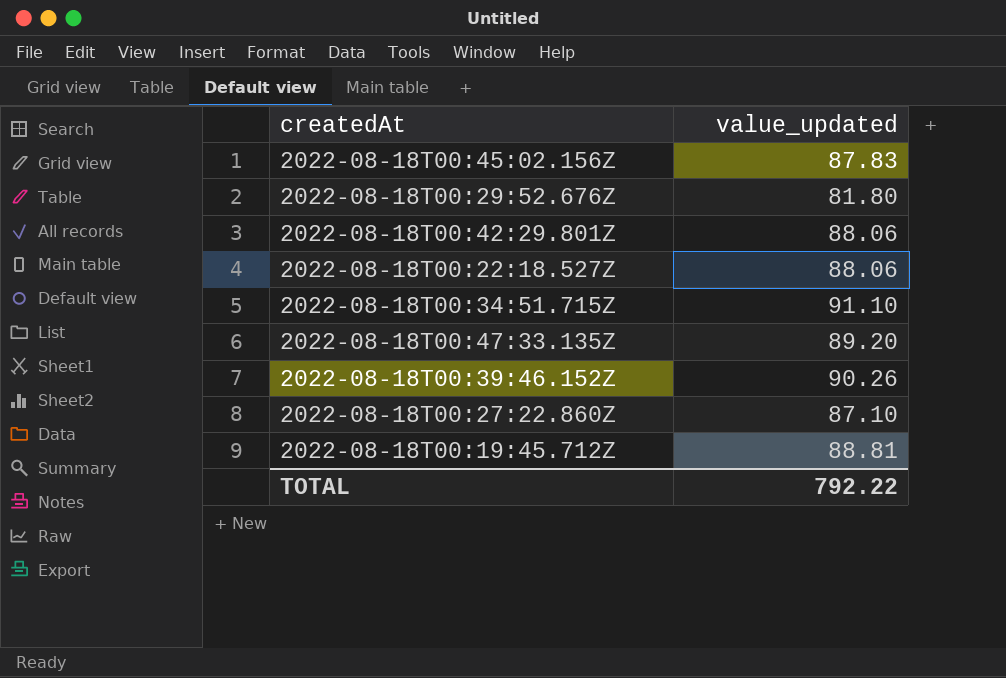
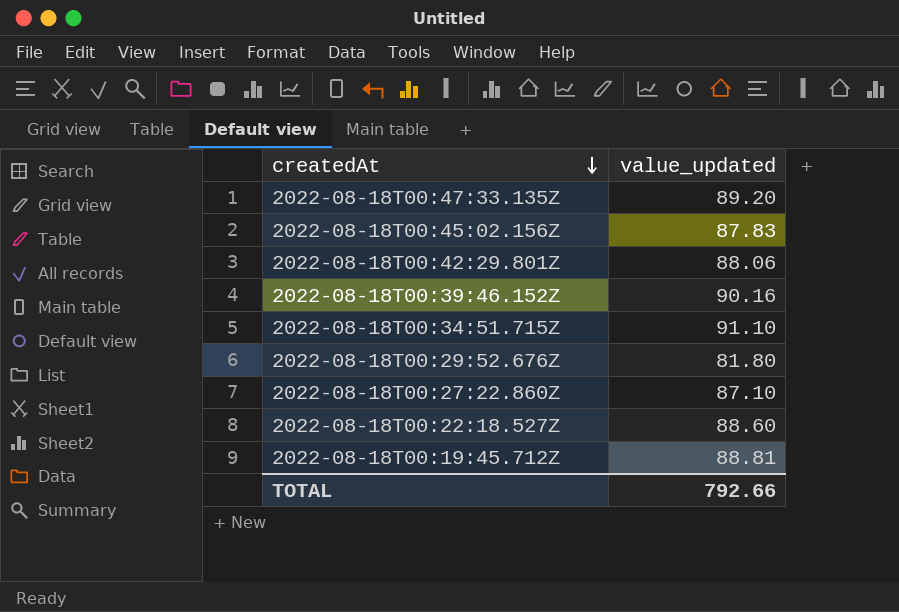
row order: none -> createdAt descending
2022-08-18T00:39:46.152Z | value_updated: 90.26 -> 90.16
2022-08-18T00:22:18.527Z | value_updated: 88.06 -> 88.60
TOTAL | value_updated: 792.22 -> 792.66

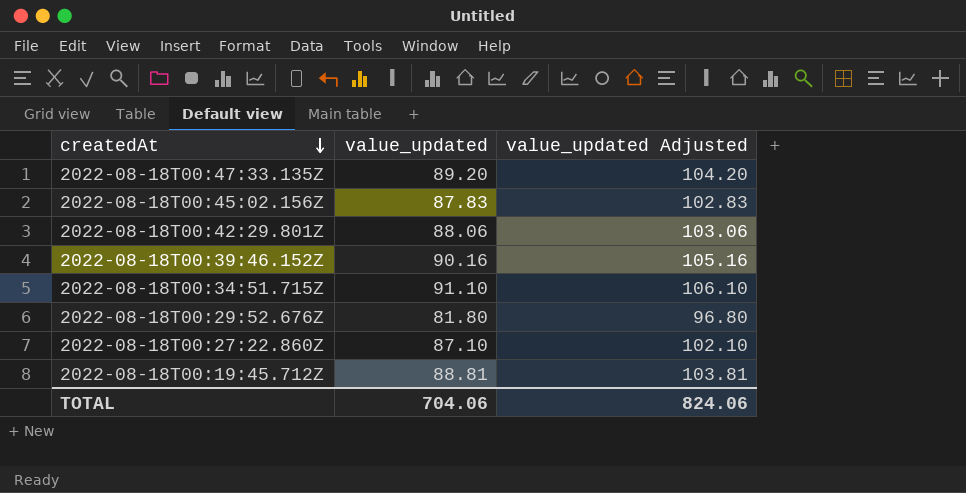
column value_updated Adjusted | formula: none -> [value_updated] + 15
row 2022-08-18T00:22:18.527Z: 88.60 -> none
TOTAL | value_updated: 792.66 -> 704.06

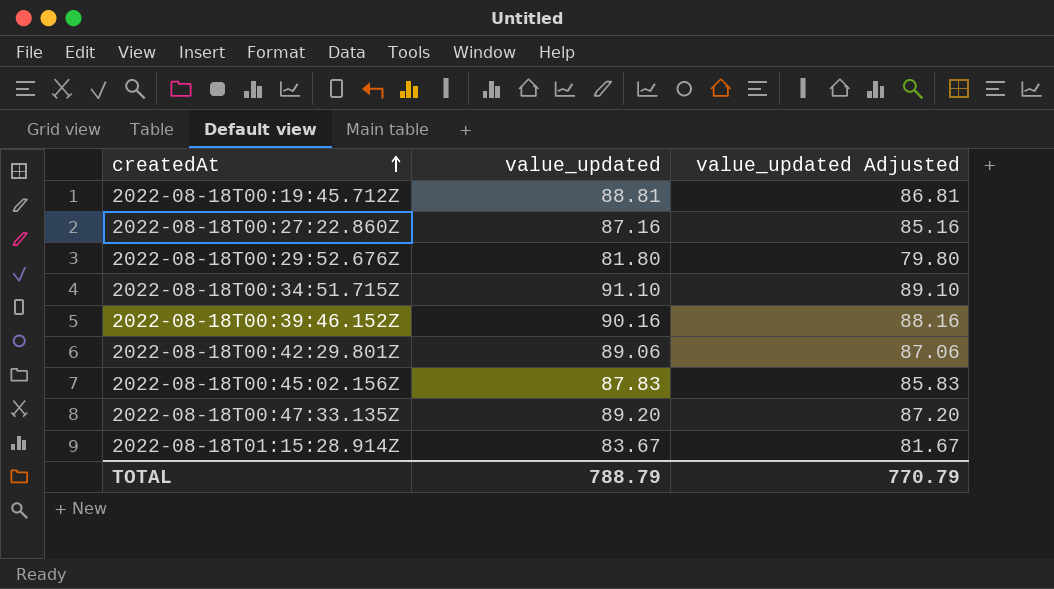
row order: createdAt descending -> createdAt ascending
column value_updated Adjusted | formula: [value_updated] + 15 -> [value_updated] - 2
2022-08-18T00:27:22.860Z | value_updated: 87.10 -> 87.16
2022-08-18T00:42:29.801Z | value_updated: 88.06 -> 89.06
row 2022-08-18T01:15:28.914Z: none -> 83.67 | 81.67
TOTAL | value_updated: 704.06 -> 788.79
TOTAL | value_updated Adjusted: 824.06 -> 770.79

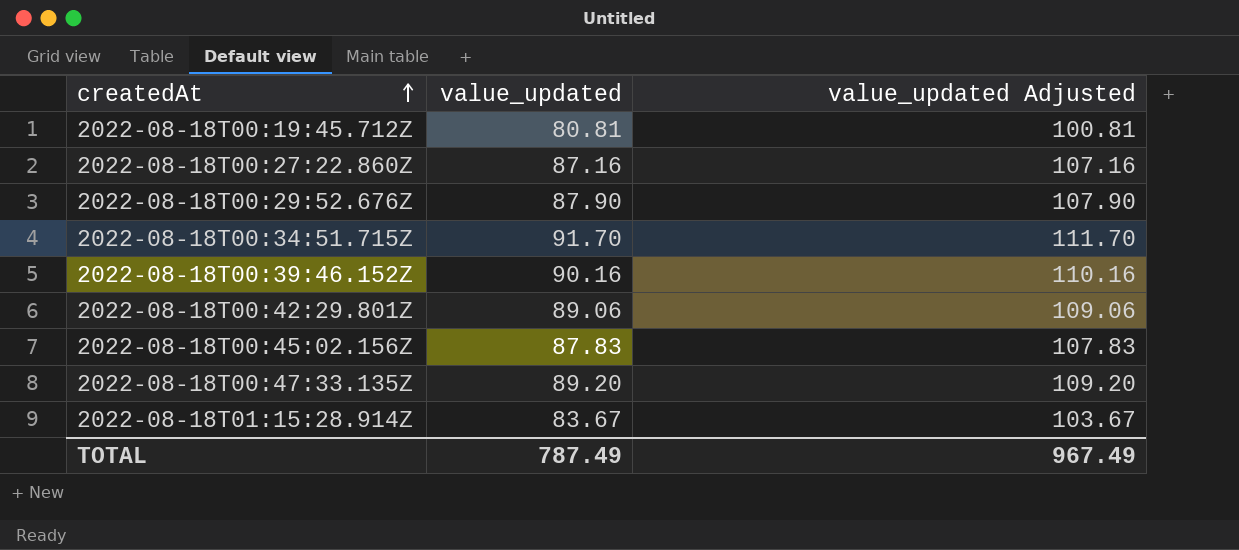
column value_updated Adjusted | formula: [value_updated] - 2 -> [value_updated] + 20
2022-08-18T00:19:45.712Z | value_updated: 88.81 -> 80.81
2022-08-18T00:29:52.676Z | value_updated: 81.80 -> 87.90
2022-08-18T00:34:51.715Z | value_updated: 91.10 -> 91.70
TOTAL | value_updated: 788.79 -> 787.49
TOTAL | value_updated Adjusted: 770.79 -> 967.49

